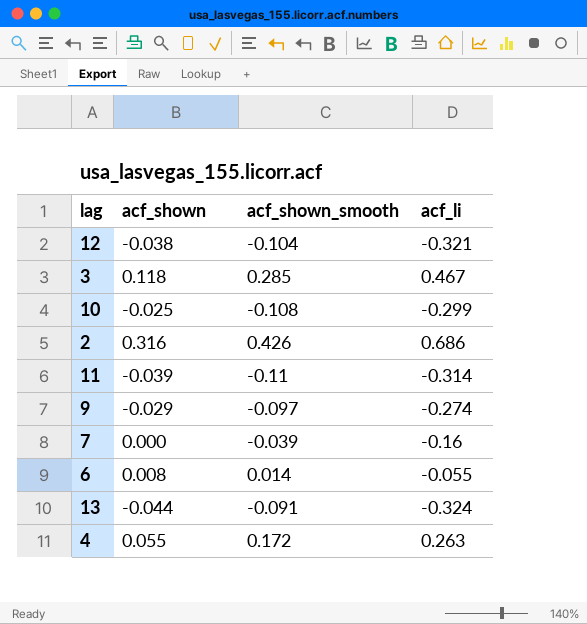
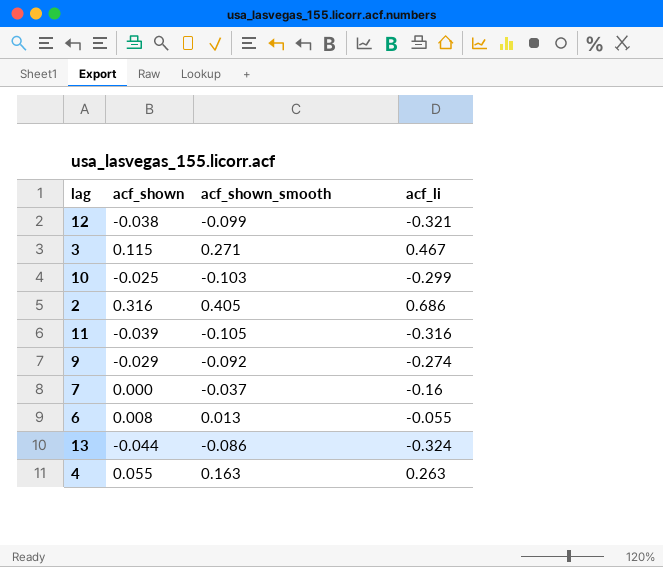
12 | acf_shown_smooth: -0.104 -> -0.099
3 | acf_shown: 0.118 -> 0.115
3 | acf_shown_smooth: 0.285 -> 0.271
10 | acf_shown_smooth: -0.108 -> -0.103
2 | acf_shown_smooth: 0.426 -> 0.405
11 | acf_shown_smooth: -0.11 -> -0.105
11 | acf_li: -0.314 -> -0.316
9 | acf_shown_smooth: -0.097 -> -0.092
7 | acf_shown_smooth: -0.039 -> -0.037
6 | acf_shown_smooth: 0.014 -> 0.013
13 | acf_shown_smooth: -0.091 -> -0.086
4 | acf_shown_smooth: 0.172 -> 0.163

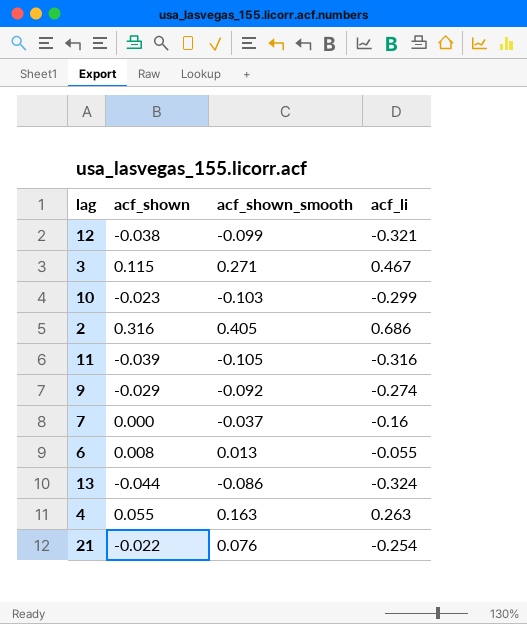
10 | acf_shown: -0.025 -> -0.023
row 21: none -> -0.022 | 0.076 | -0.254

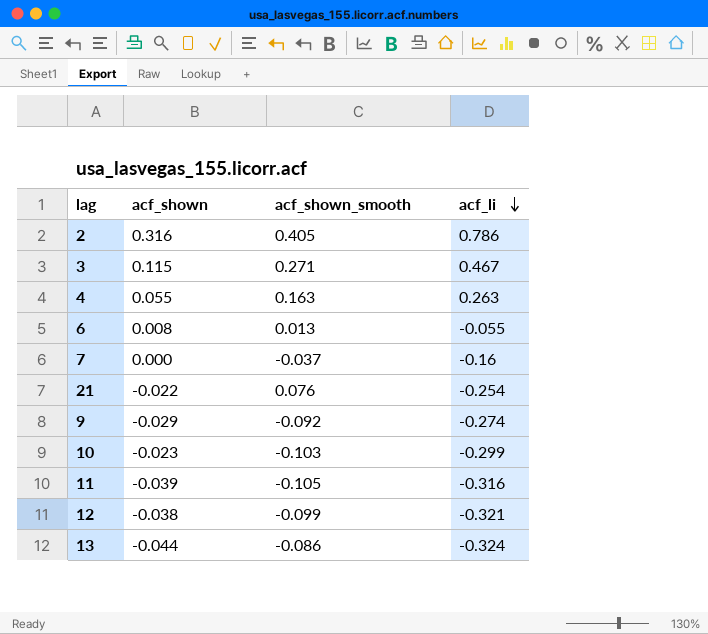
row order: none -> acf_li descending
2 | acf_li: 0.686 -> 0.786

